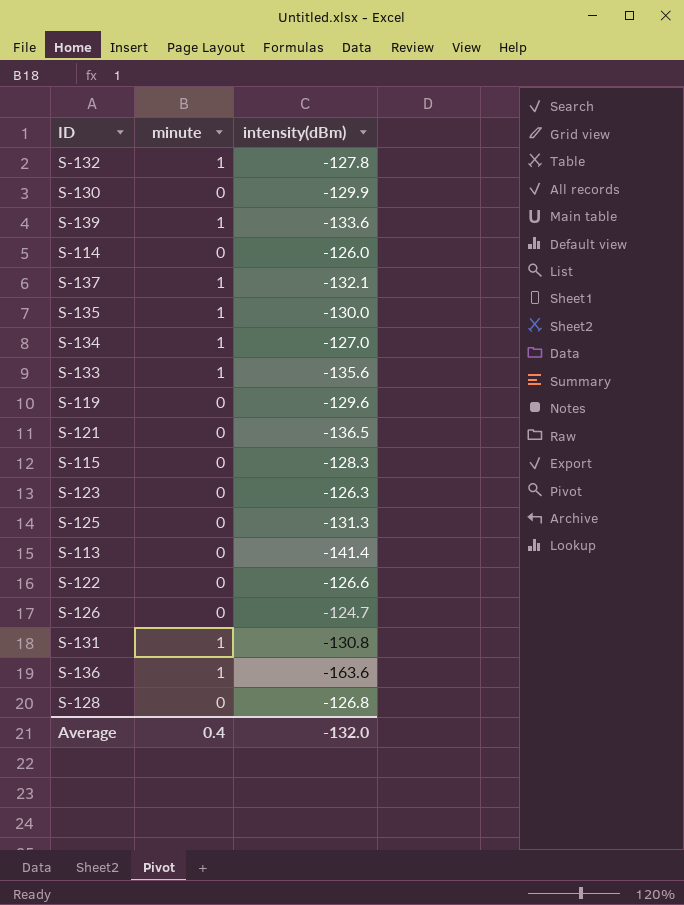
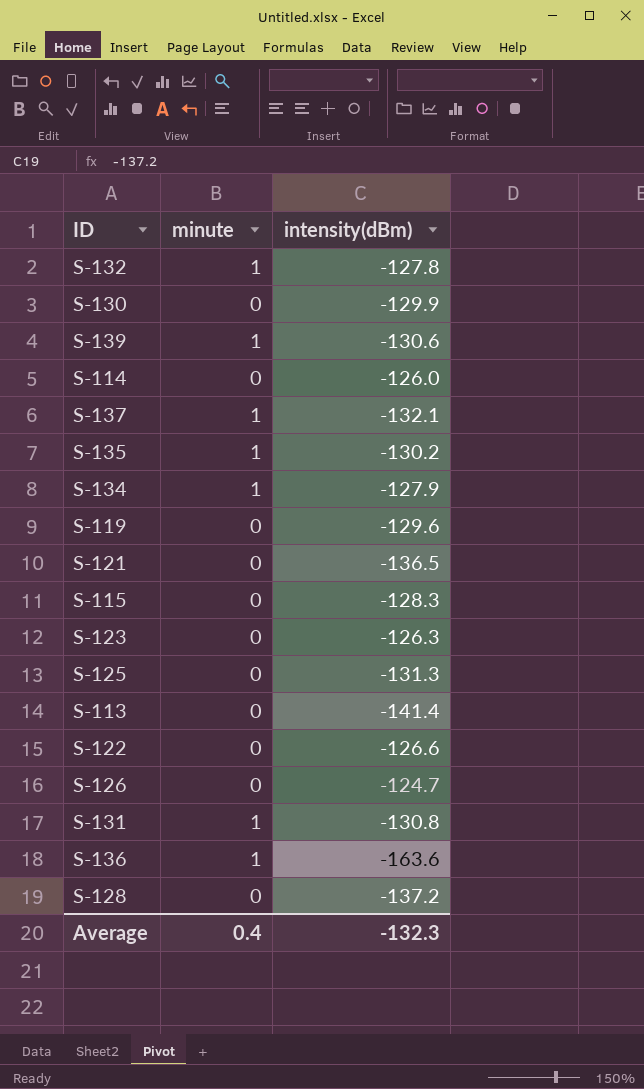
row S-133: 1 | -135.6 -> none
S-139 | intensity(dBm): -133.6 -> -130.6
S-135 | intensity(dBm): -130.0 -> -130.2
S-134 | intensity(dBm): -127.0 -> -127.9
S-128 | intensity(dBm): -126.8 -> -137.2
Average | intensity(dBm): -132.0 -> -132.3

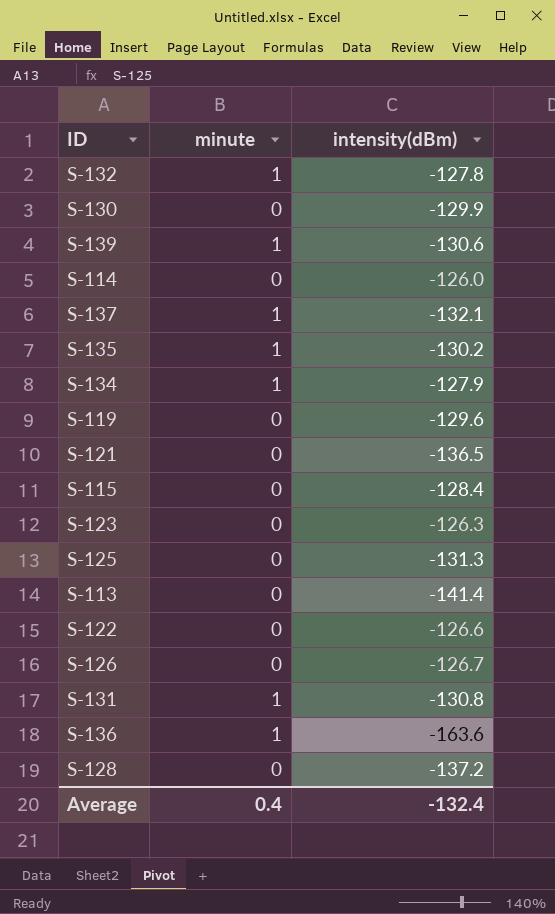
S-115 | intensity(dBm): -128.3 -> -128.4
S-126 | intensity(dBm): -124.7 -> -126.7
Average | intensity(dBm): -132.3 -> -132.4

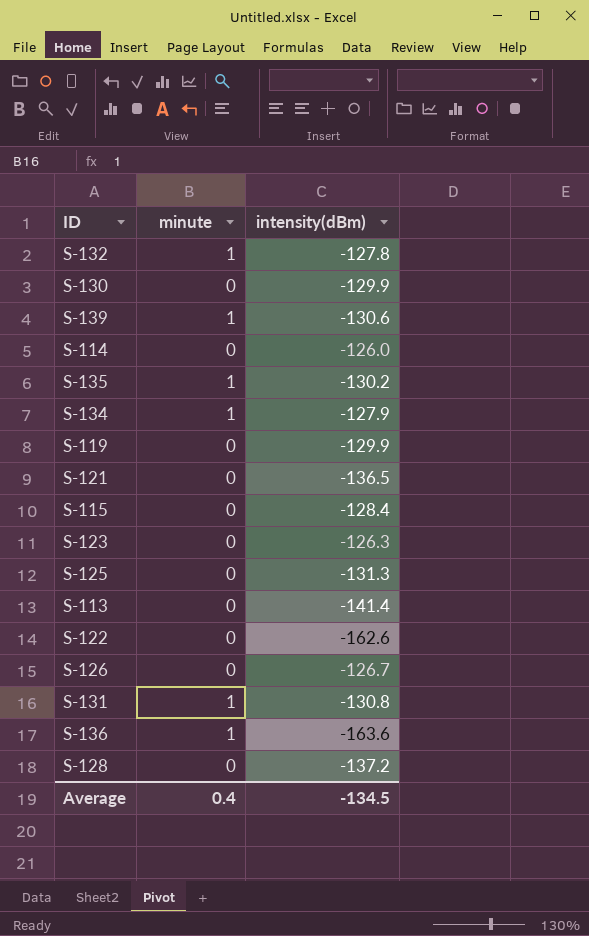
row S-137: 1 | -132.1 -> none
S-119 | intensity(dBm): -129.6 -> -129.9
S-122 | intensity(dBm): -126.6 -> -162.6
Average | intensity(dBm): -132.4 -> -134.5

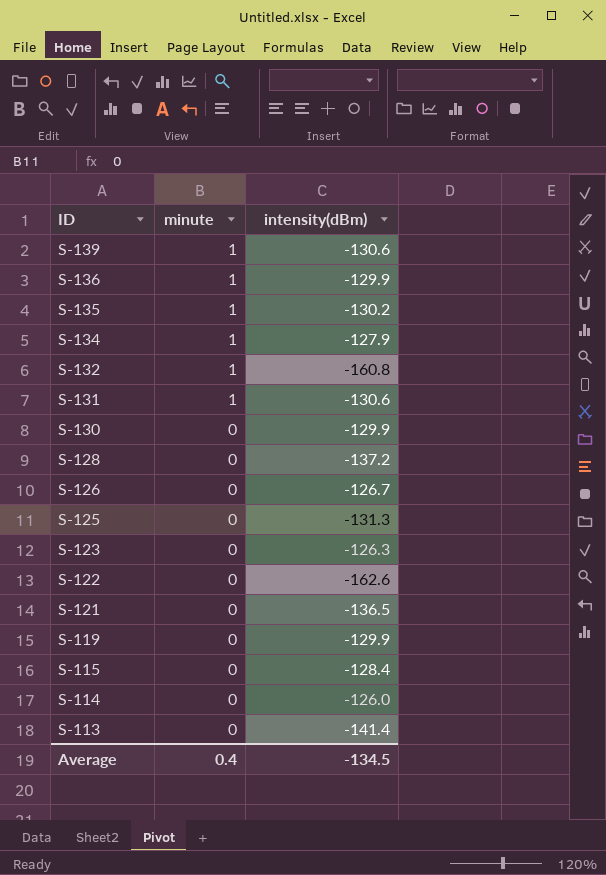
row order: none -> ID descending
S-136 | intensity(dBm): -163.6 -> -129.9
S-132 | intensity(dBm): -127.8 -> -160.8
S-131 | intensity(dBm): -130.8 -> -130.6

